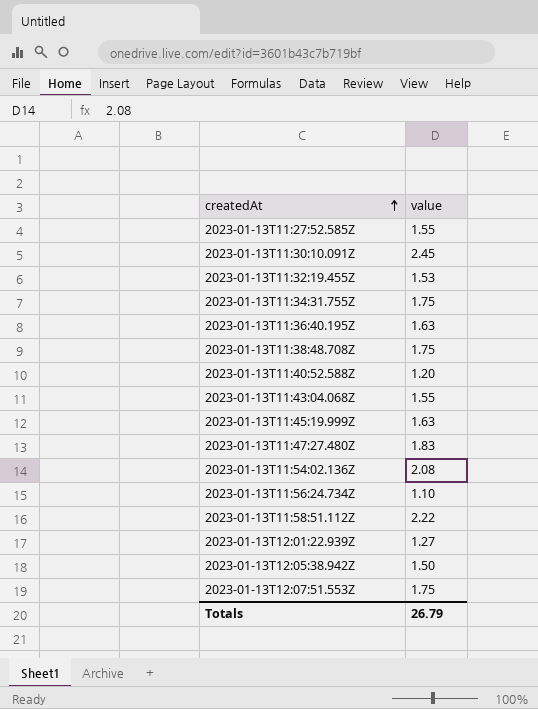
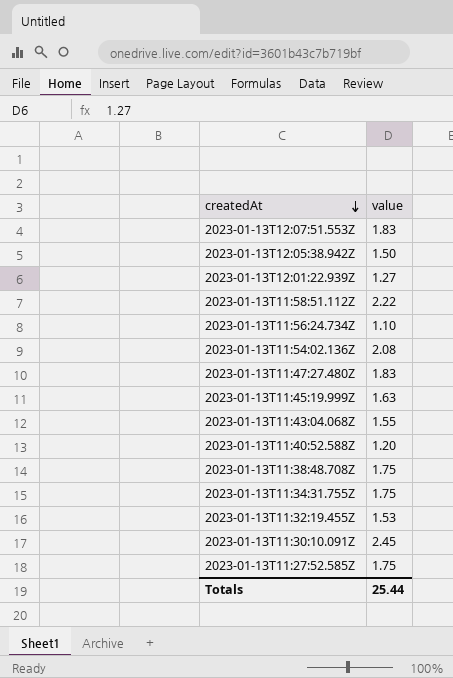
row order: createdAt ascending -> createdAt descending
row 2023-01-13T11:36:40.195Z: 1.63 -> none
2023-01-13T12:07:51.553Z | value: 1.75 -> 1.83
2023-01-13T11:27:52.585Z | value: 1.55 -> 1.75
Totals | value: 26.79 -> 25.44

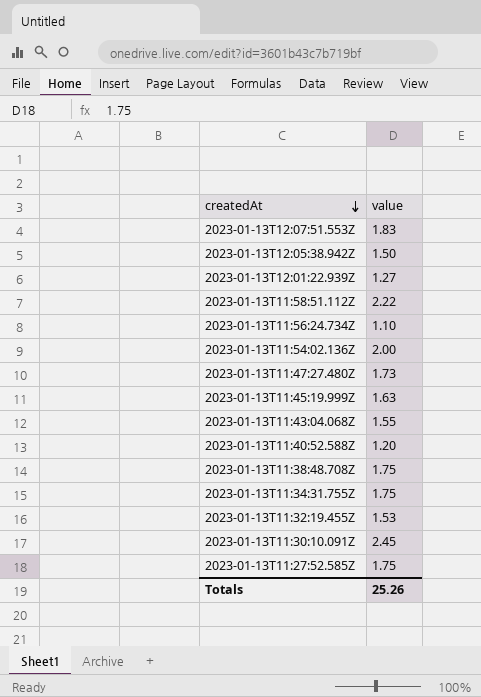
2023-01-13T11:54:02.136Z | value: 2.08 -> 2.00
2023-01-13T11:47:27.480Z | value: 1.83 -> 1.73
Totals | value: 25.44 -> 25.26

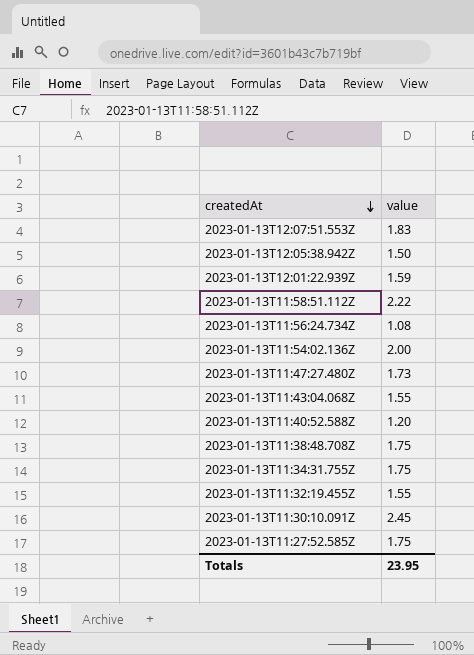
row 2023-01-13T11:45:19.999Z: 1.63 -> none
2023-01-13T12:01:22.939Z | value: 1.27 -> 1.59
2023-01-13T11:56:24.734Z | value: 1.10 -> 1.08
2023-01-13T11:32:19.455Z | value: 1.53 -> 1.55
Totals | value: 25.26 -> 23.95

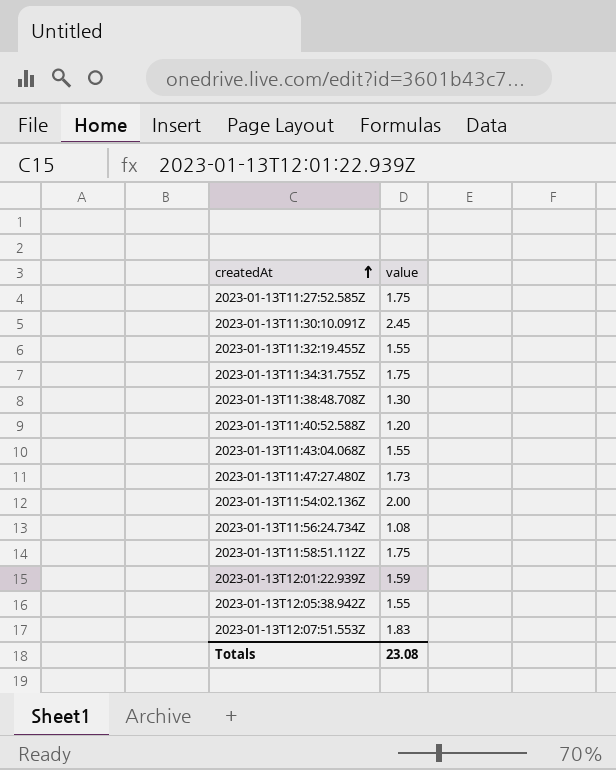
row order: createdAt descending -> createdAt ascending
2023-01-13T11:38:48.708Z | value: 1.75 -> 1.30
2023-01-13T11:58:51.112Z | value: 2.22 -> 1.75
2023-01-13T12:05:38.942Z | value: 1.50 -> 1.55
Totals | value: 23.95 -> 23.08

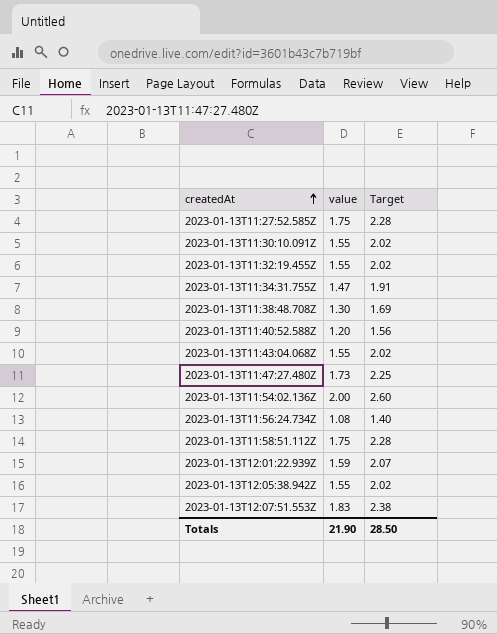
column Target | formula: none -> [value] * 1.3
2023-01-13T11:30:10.091Z | value: 2.45 -> 1.55
2023-01-13T11:34:31.755Z | value: 1.75 -> 1.47
Totals | value: 23.08 -> 21.90

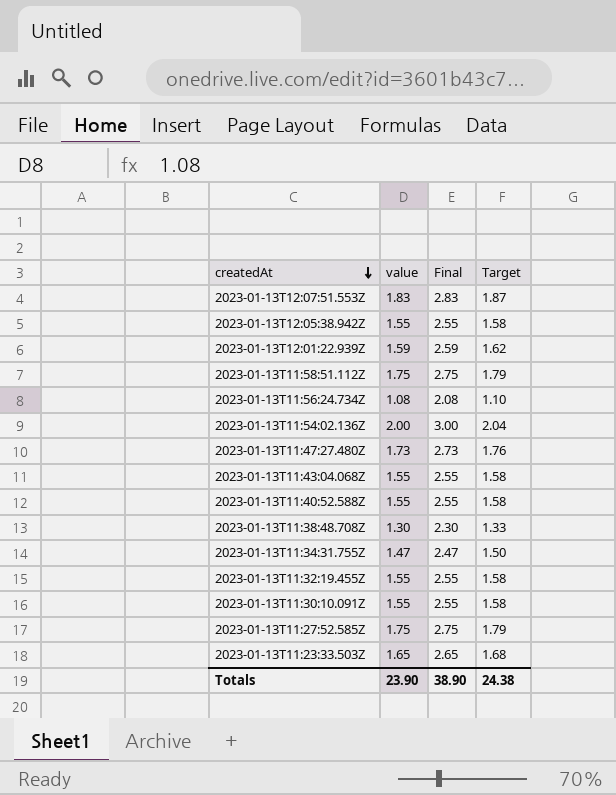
row order: createdAt ascending -> createdAt descending
column Final | formula: none -> [value] + 1
column Target | formula: [value] * 1.3 -> [value] * 1.02
2023-01-13T11:40:52.588Z | value: 1.20 -> 1.55
row 2023-01-13T11:23:33.503Z: none -> 1.65 | 2.65 | 1.68
Totals | value: 21.90 -> 23.90
Totals | Target: 28.50 -> 24.38

